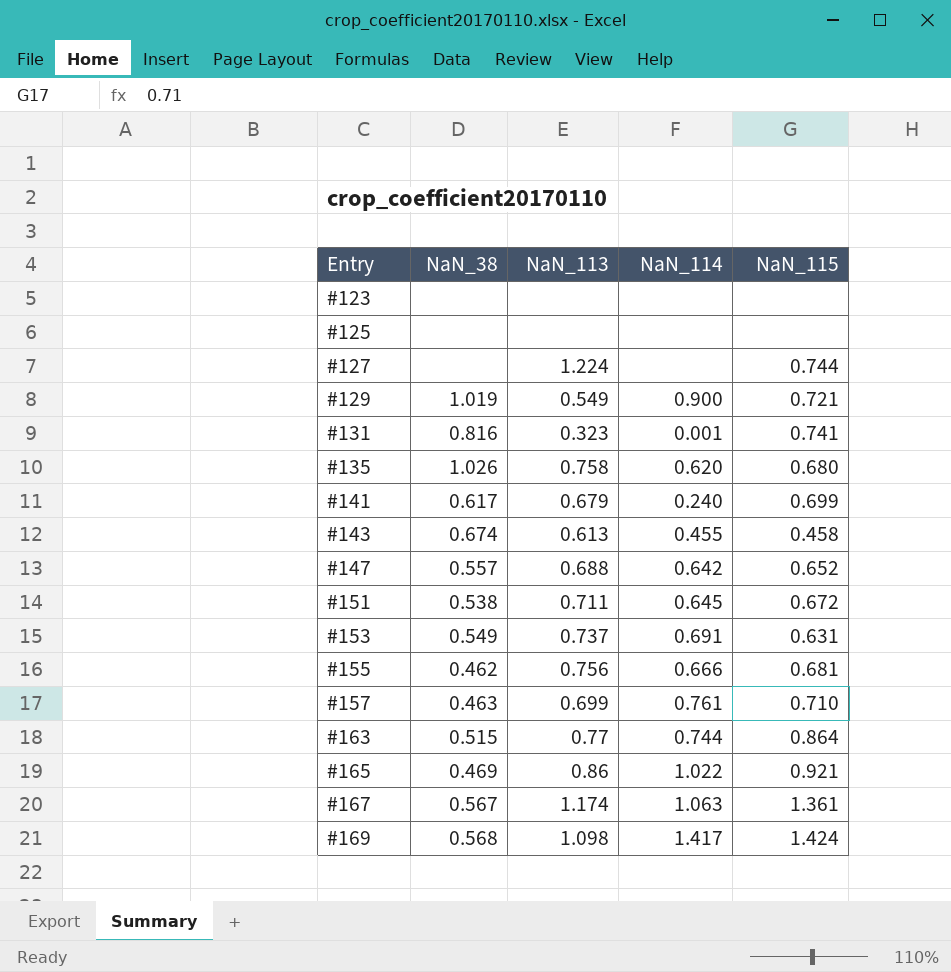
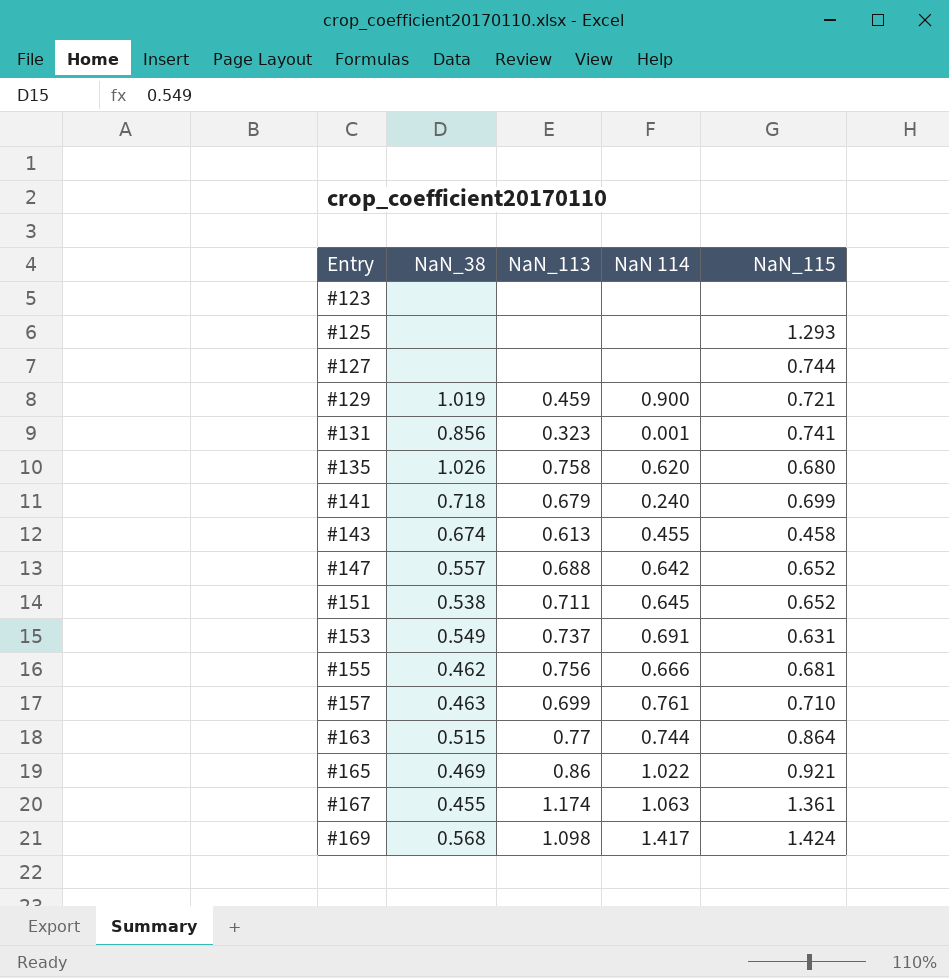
column name: NaN_114 -> NaN 114
#125 | NaN_115: none -> 1.293
#127 | NaN_113: 1.224 -> none
#129 | NaN_113: 0.549 -> 0.459
#131 | NaN_38: 0.816 -> 0.856
#141 | NaN_38: 0.617 -> 0.718
#151 | NaN_115: 0.672 -> 0.652
#167 | NaN_38: 0.567 -> 0.455

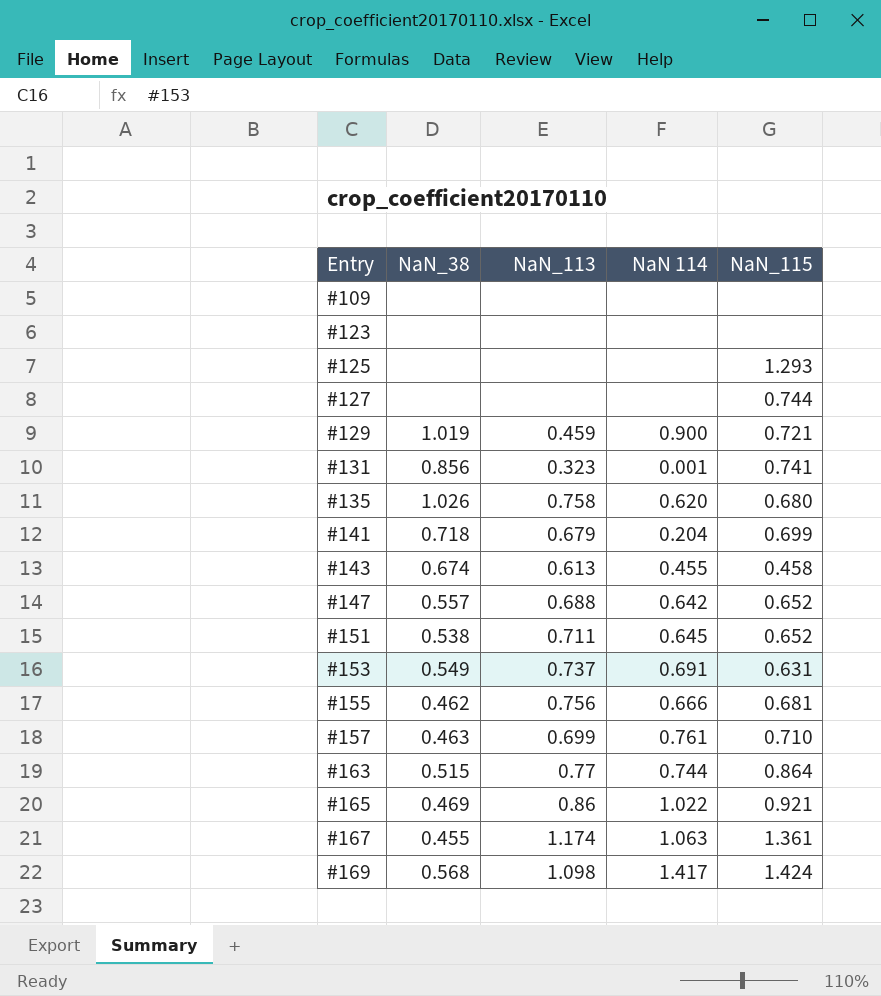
row #109: none -> none | none | none | none
#141 | NaN 114: 0.240 -> 0.204

